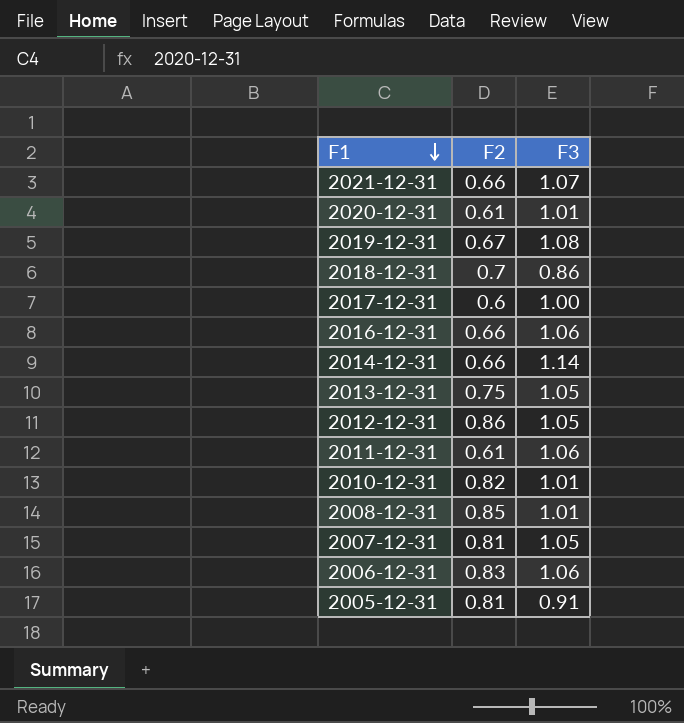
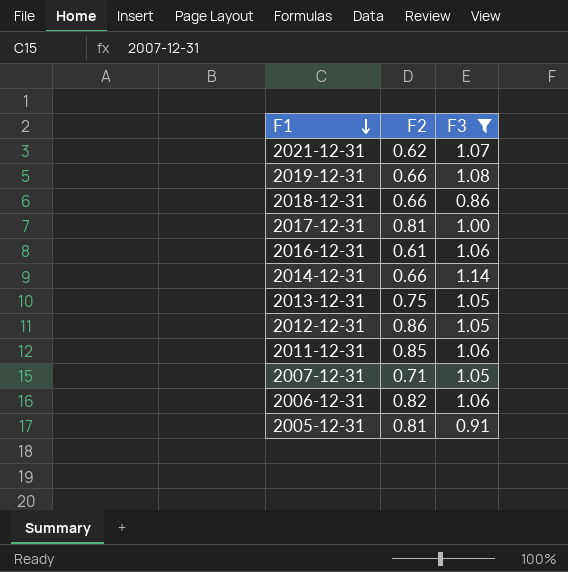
filter: none -> F3 != 1.01
2021-12-31 | F2: 0.66 -> 0.62
2019-12-31 | F2: 0.67 -> 0.66
2018-12-31 | F2: 0.7 -> 0.66
2017-12-31 | F2: 0.6 -> 0.81
2016-12-31 | F2: 0.66 -> 0.61
2011-12-31 | F2: 0.61 -> 0.85
2007-12-31 | F2: 0.81 -> 0.71
2006-12-31 | F2: 0.83 -> 0.82

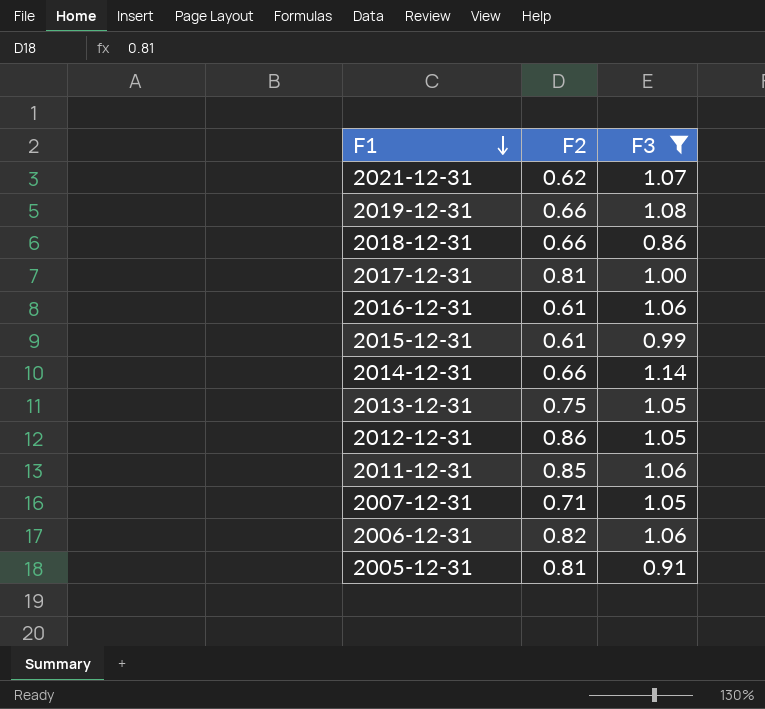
row 2015-12-31: none -> 0.61 | 0.99

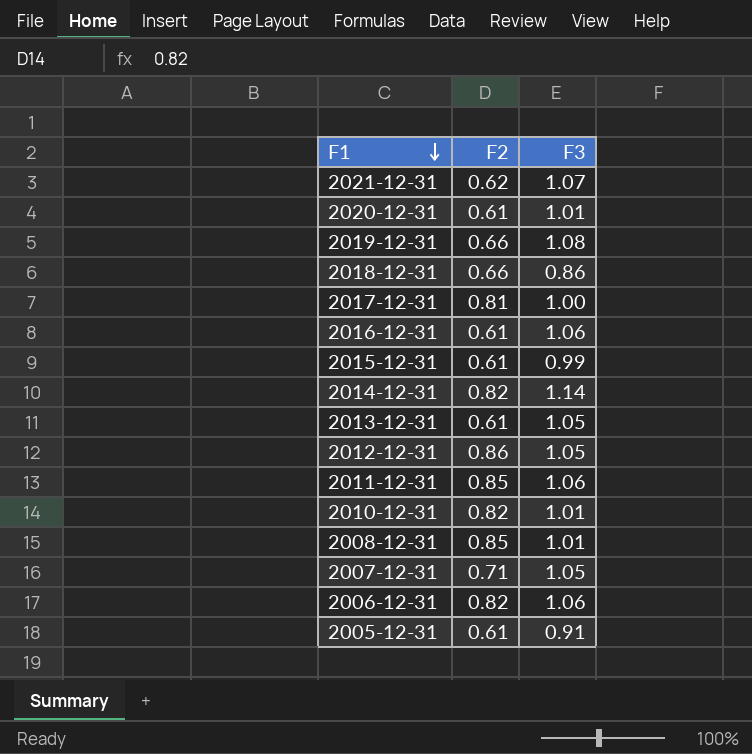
filter: F3 != 1.01 -> none
2014-12-31 | F2: 0.66 -> 0.82
2013-12-31 | F2: 0.75 -> 0.61
2005-12-31 | F2: 0.81 -> 0.61

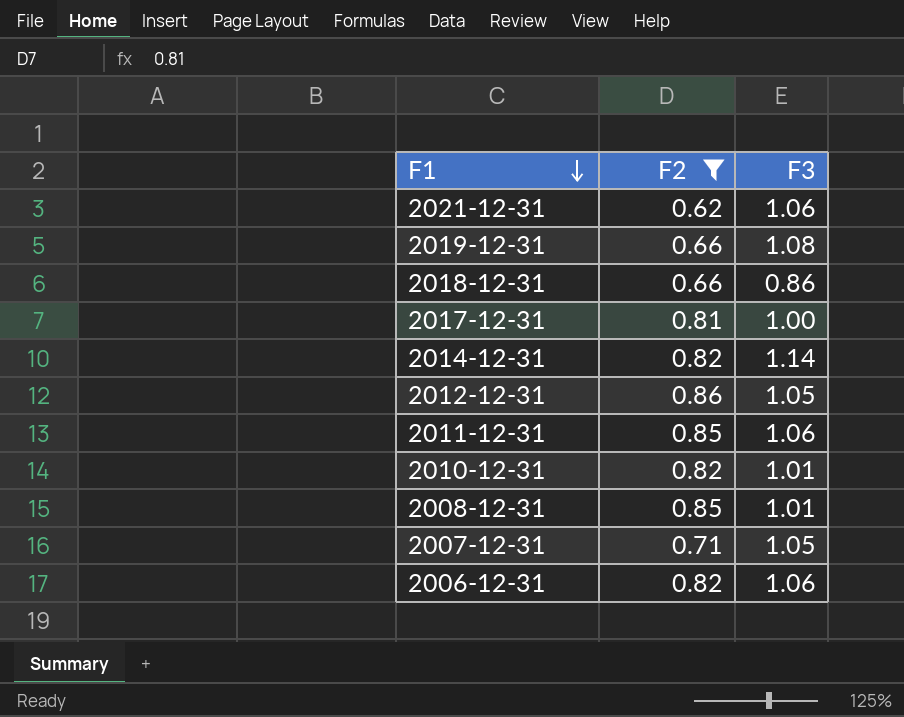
filter: none -> F2 != 0.61
2021-12-31 | F3: 1.07 -> 1.06

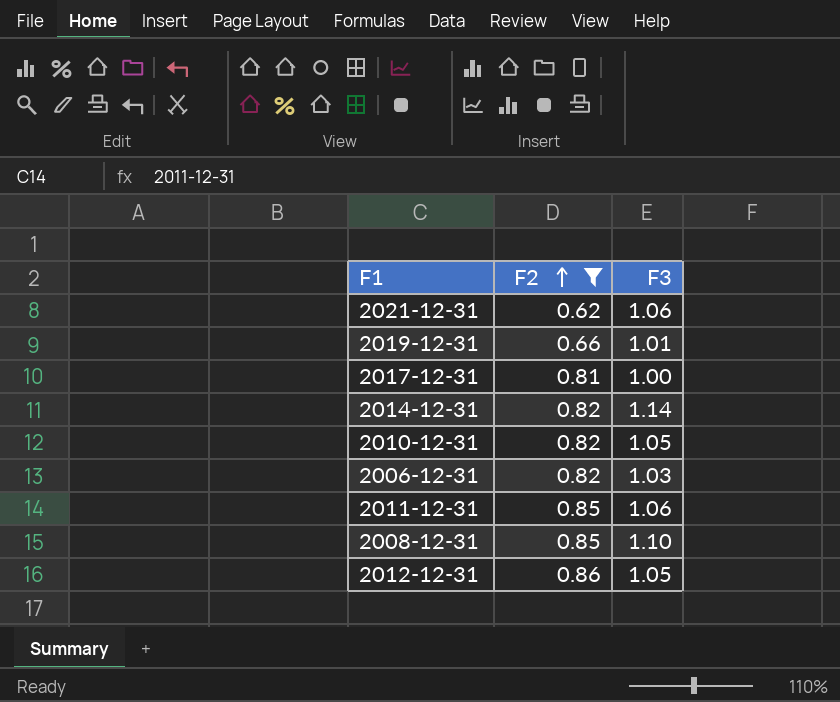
row order: F1 descending -> F2 ascending
row 2018-12-31: 0.66 | 0.86 -> none
row 2007-12-31: 0.71 | 1.05 -> none
2019-12-31 | F3: 1.08 -> 1.01
2010-12-31 | F3: 1.01 -> 1.05
2006-12-31 | F3: 1.06 -> 1.03
2008-12-31 | F3: 1.01 -> 1.10

